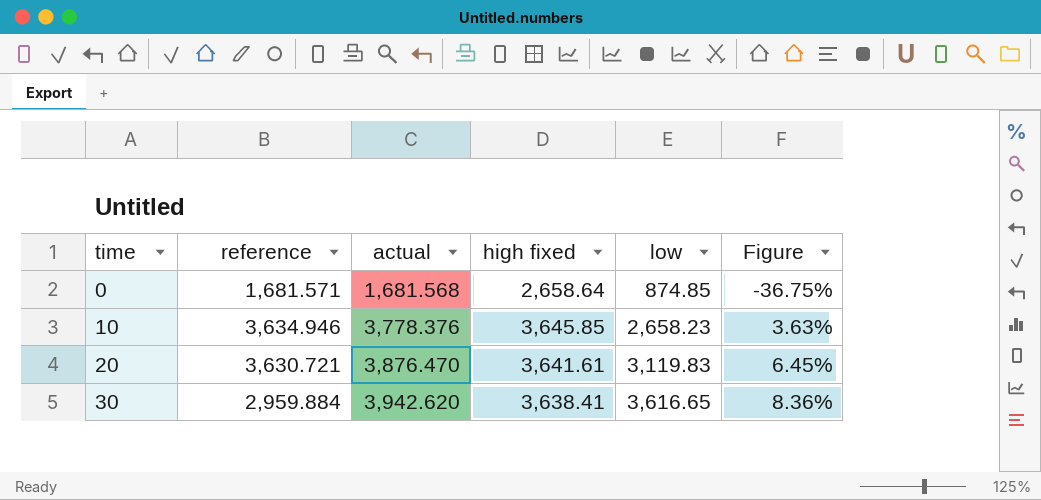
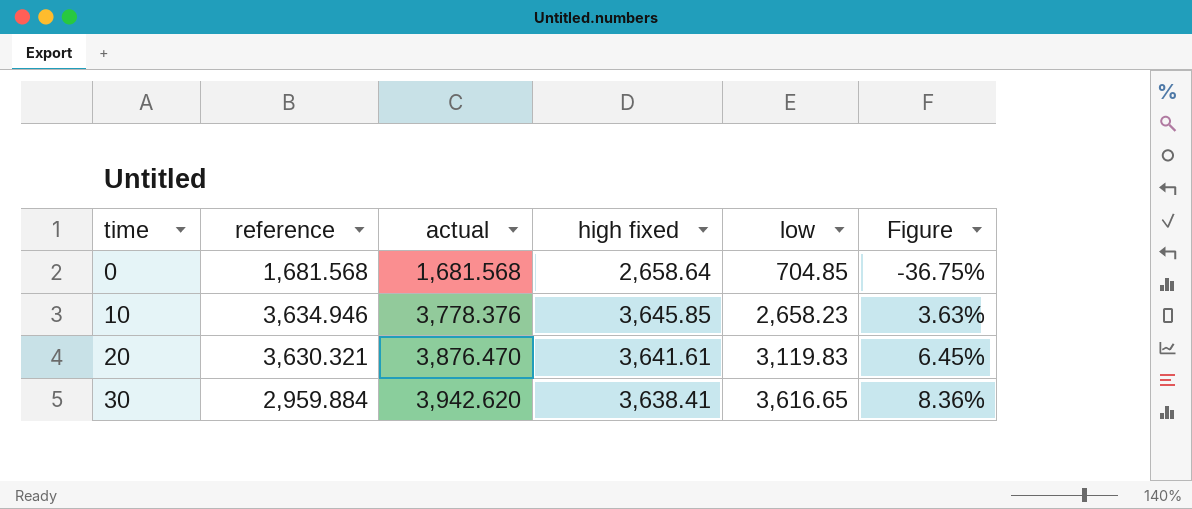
0 | reference: 1,681.571 -> 1,681.568
0 | low: 874.85 -> 704.85
20 | reference: 3,630.721 -> 3,630.321

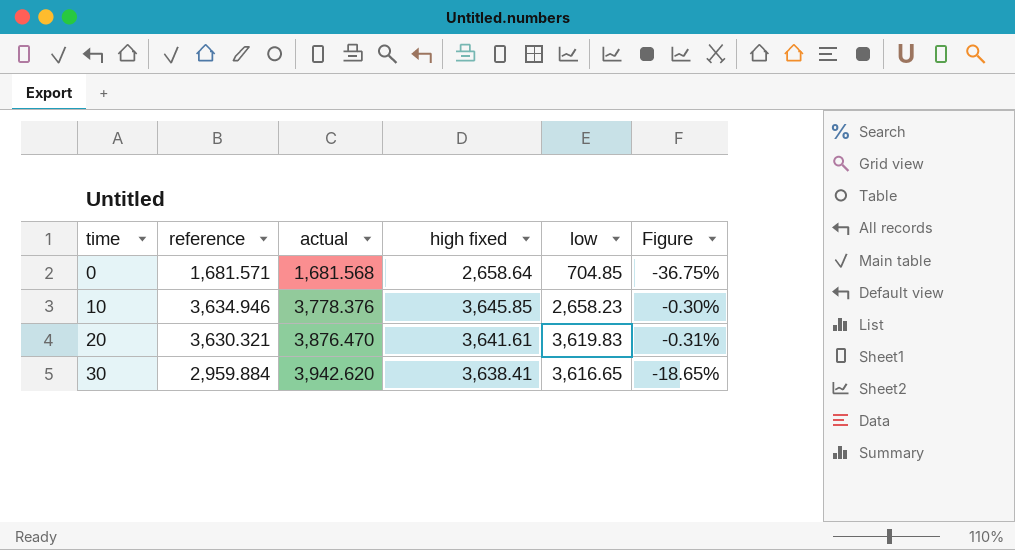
column Figure | formula: ([actual] - [high fixed]) / [high fixed] -> ([reference] - [high fixed]) / [high fixed]
0 | reference: 1,681.568 -> 1,681.571
20 | low: 3,119.83 -> 3,619.83

